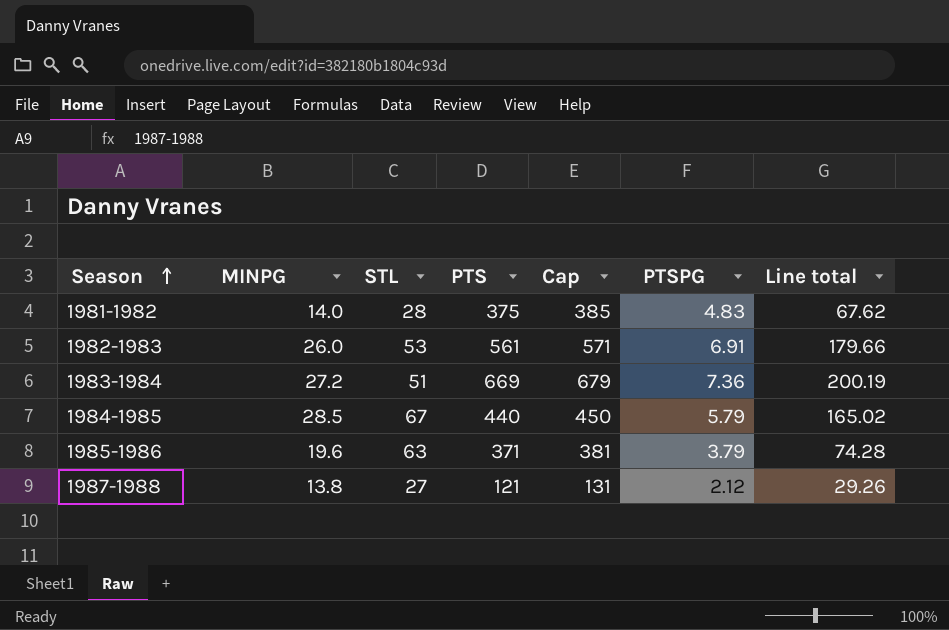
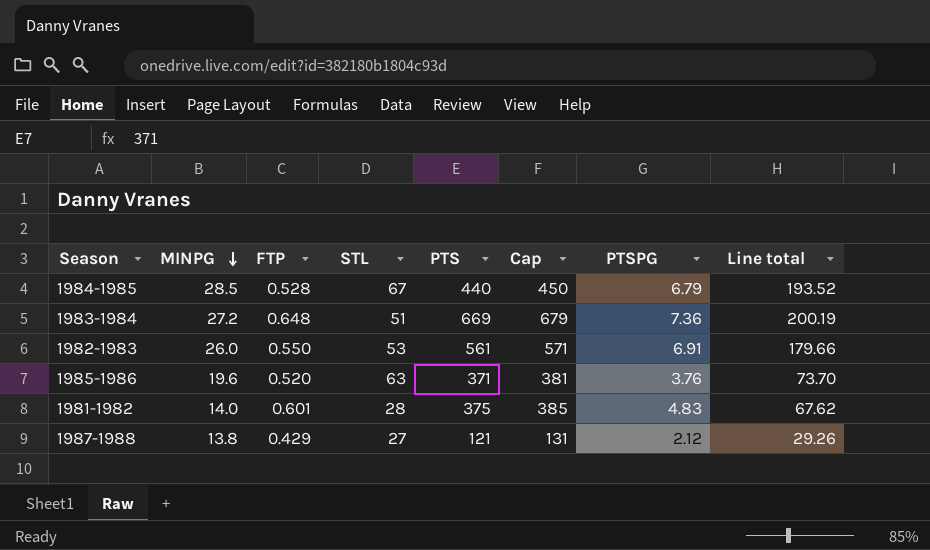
row order: Season ascending -> MINPG descending
column FTP | position: none -> 3
1984-1985 | PTSPG: 5.79 -> 6.79
1984-1985 | Line total: 165.02 -> 193.52
1985-1986 | PTSPG: 3.79 -> 3.76
1985-1986 | Line total: 74.28 -> 73.70

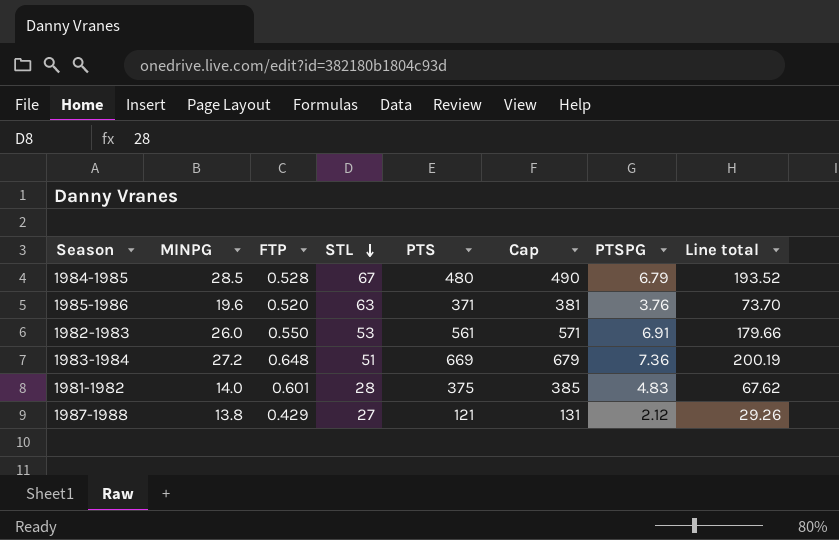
row order: MINPG descending -> STL descending
1984-1985 | PTS: 440 -> 480
1984-1985 | Cap: 450 -> 490

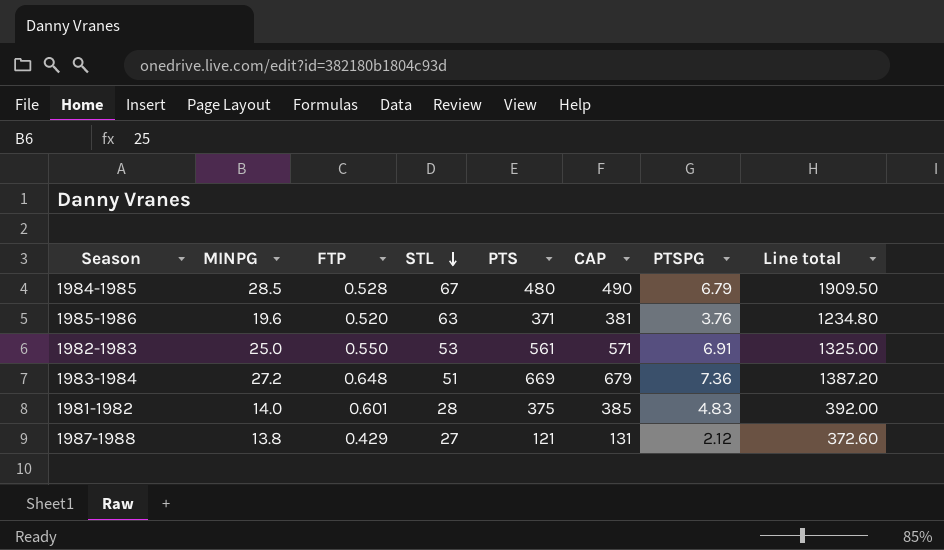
column name: Cap -> CAP
column Line total | formula: [MINPG] * [PTSPG] -> [MINPG] * [STL]
1982-1983 | MINPG: 26.0 -> 25.0

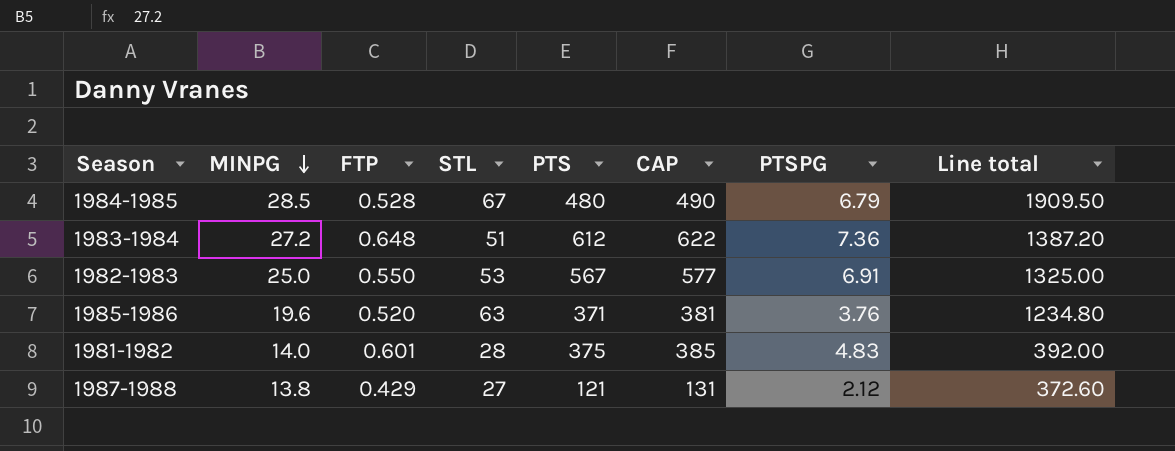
row order: STL descending -> MINPG descending
1983-1984 | PTS: 669 -> 612
1983-1984 | CAP: 679 -> 622
1982-1983 | PTS: 561 -> 567
1982-1983 | CAP: 571 -> 577

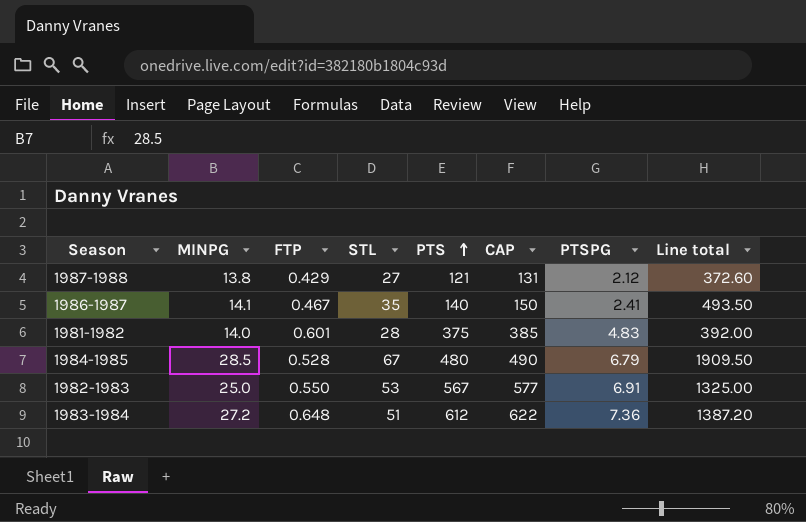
row order: MINPG descending -> PTS ascending
row 1985-1986: 19.6 | 0.520 | 63 | 371 | 381 | 3.76 | 1234.80 -> none
row 1986-1987: none -> 14.1 | 0.467 | 35 | 140 | 150 | 2.41 | 493.50

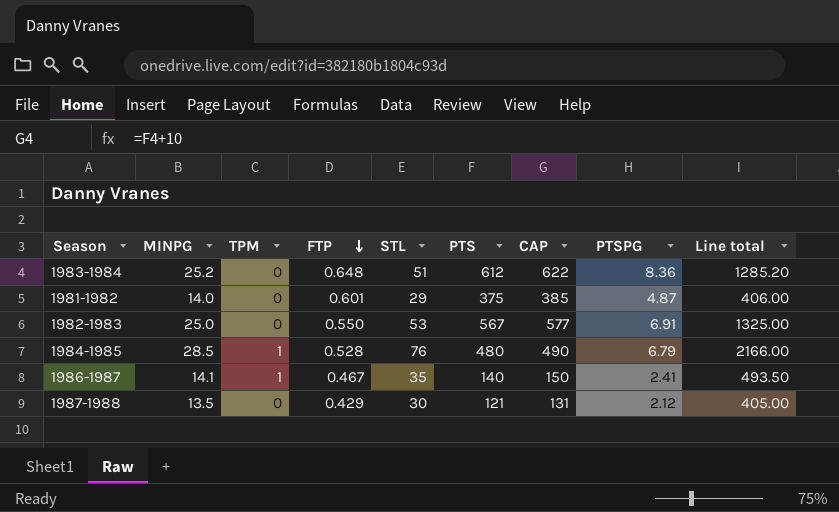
row order: PTS ascending -> FTP descending
column TPM | position: none -> 3
1983-1984 | MINPG: 27.2 -> 25.2
1983-1984 | PTSPG: 7.36 -> 8.36
1983-1984 | Line total: 1387.20 -> 1285.20
1981-1982 | STL: 28 -> 29
1981-1982 | PTSPG: 4.83 -> 4.87
1981-1982 | Line total: 392.00 -> 406.00
1984-1985 | STL: 67 -> 76
1984-1985 | Line total: 1909.50 -> 2166.00
1987-1988 | MINPG: 13.8 -> 13.5
1987-1988 | STL: 27 -> 30
1987-1988 | Line total: 372.60 -> 405.00

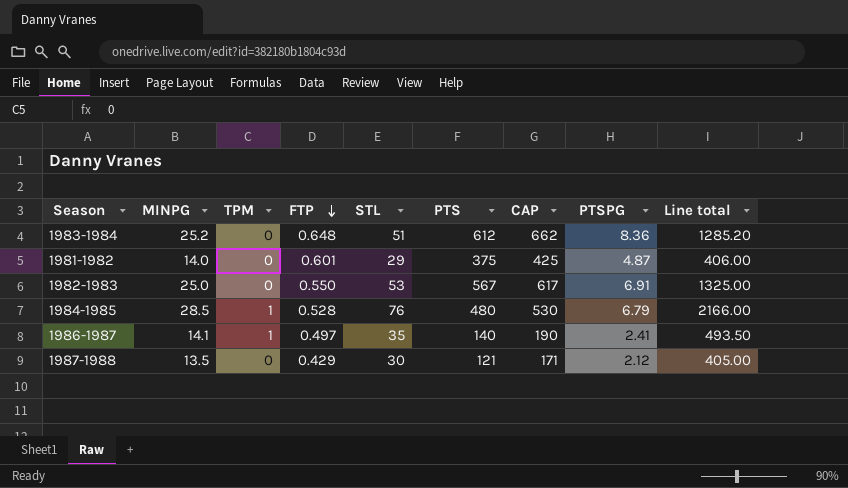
column CAP | formula: [PTS] + 10 -> [PTS] + 50
1986-1987 | FTP: 0.467 -> 0.497

